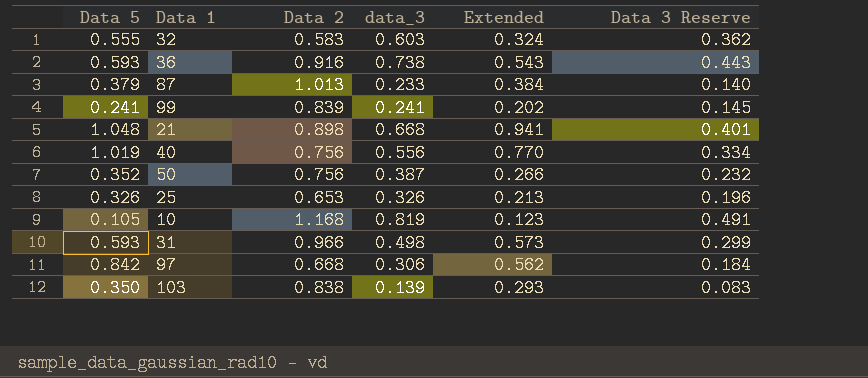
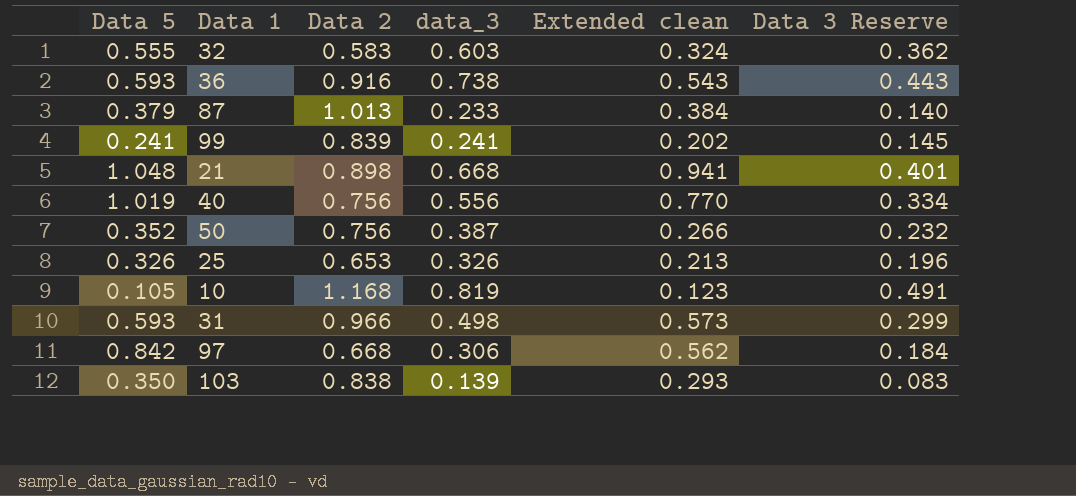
column name: Extended -> Extended clean

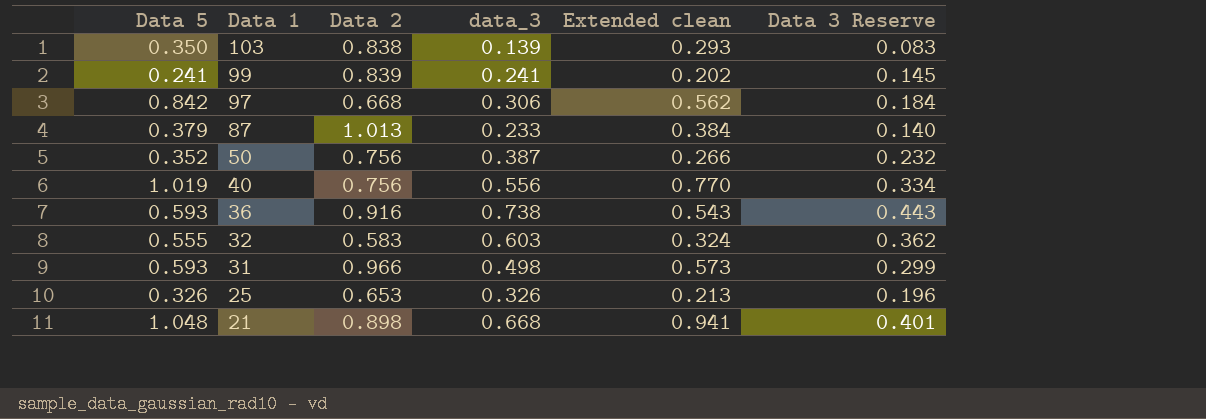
row order: none -> Data 1 descending
row 10: 0.105 | 1.168 | 0.819 | 0.123 | 0.491 -> none

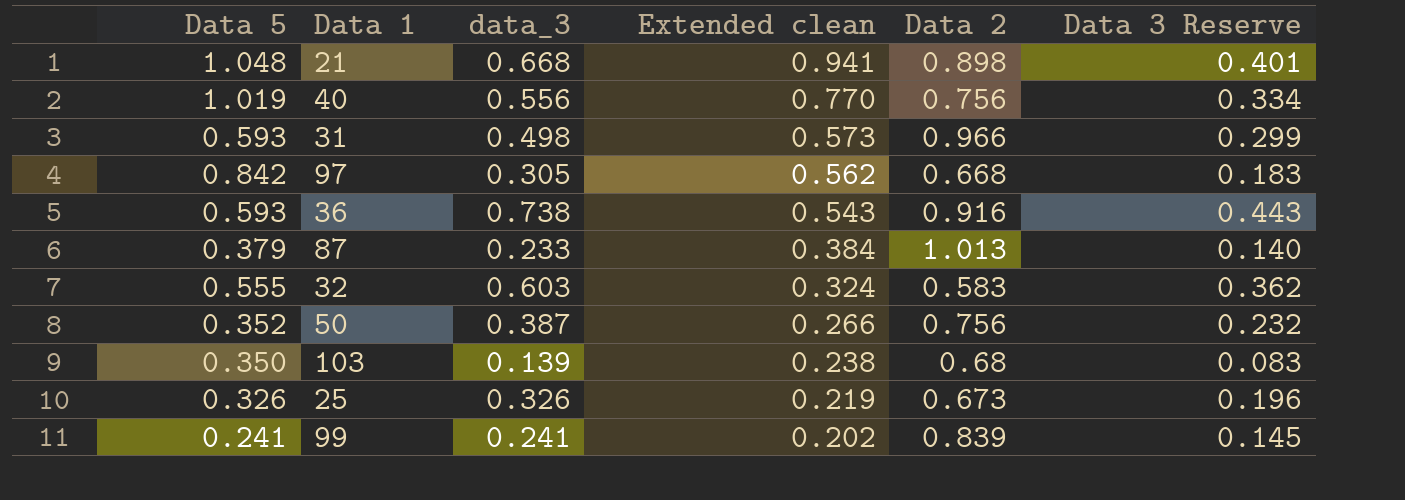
row order: Data 1 descending -> Extended clean descending
column Data 2 | position: 3 -> 5
97 | data_3: 0.306 -> 0.305
97 | Data 3 Reserve: 0.184 -> 0.183
103 | Extended clean: 0.293 -> 0.238
103 | Data 2: 0.838 -> 0.68
25 | Extended clean: 0.213 -> 0.219
25 | Data 2: 0.653 -> 0.673

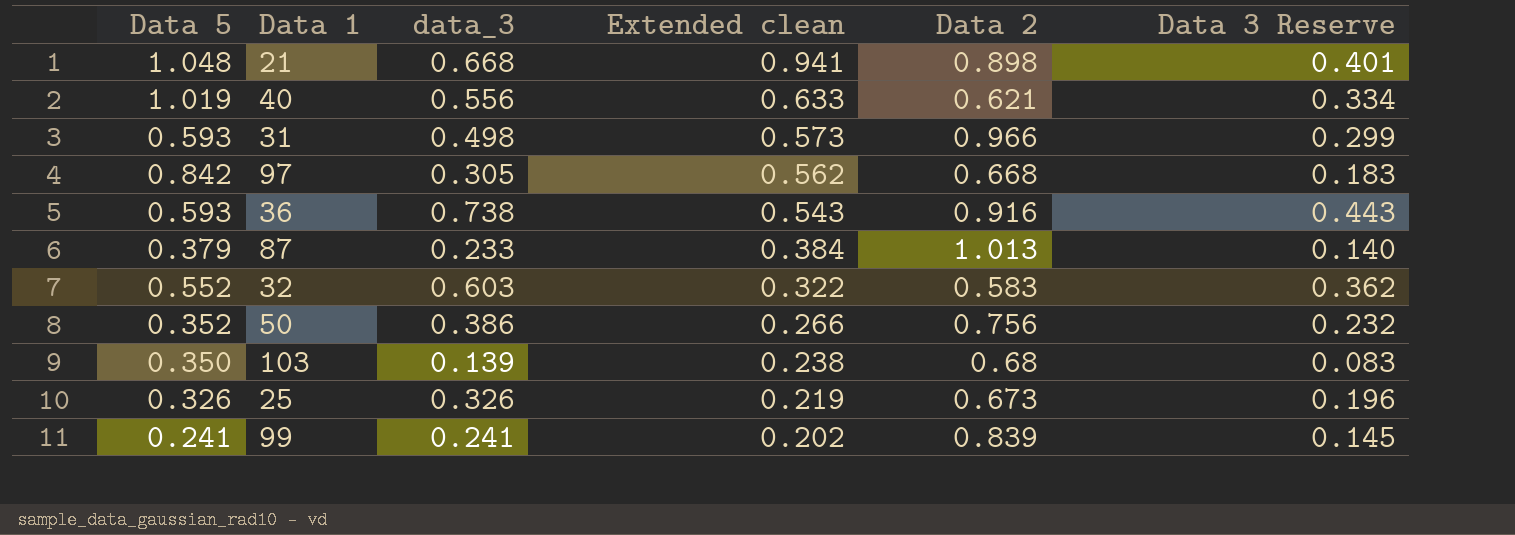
40 | Extended clean: 0.770 -> 0.633
40 | Data 2: 0.756 -> 0.621
32 | Data 5: 0.555 -> 0.552
32 | Extended clean: 0.324 -> 0.322
50 | data_3: 0.387 -> 0.386

